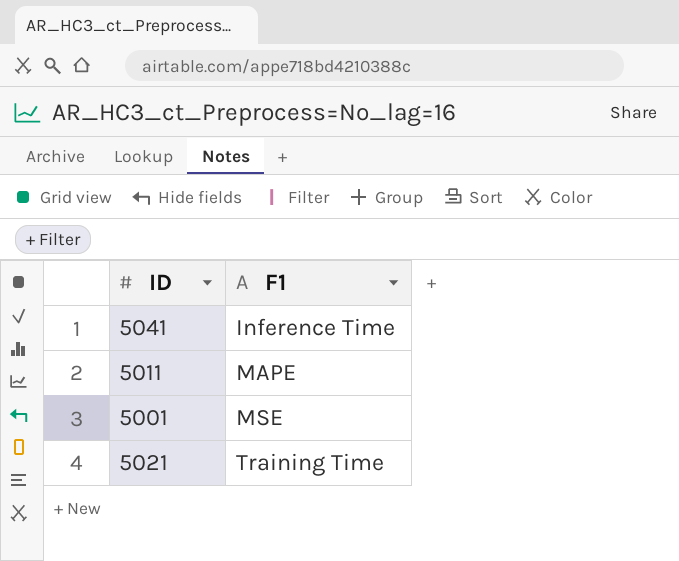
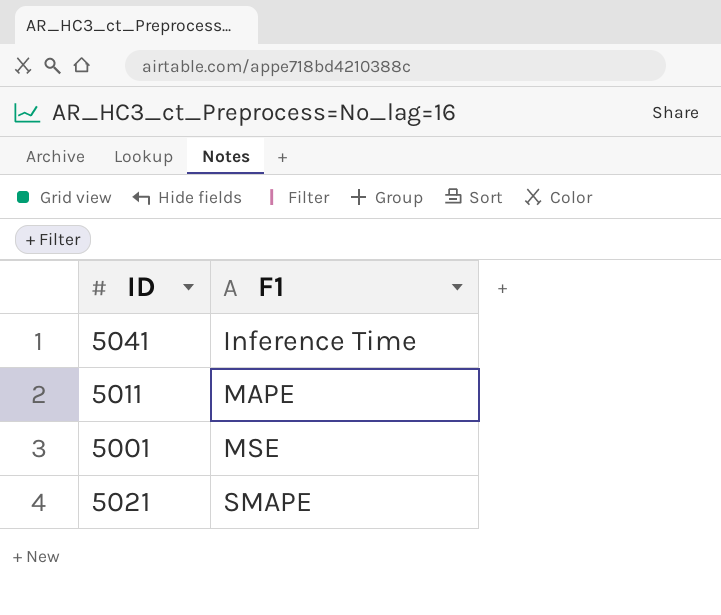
5021 | F1: Training Time -> SMAPE

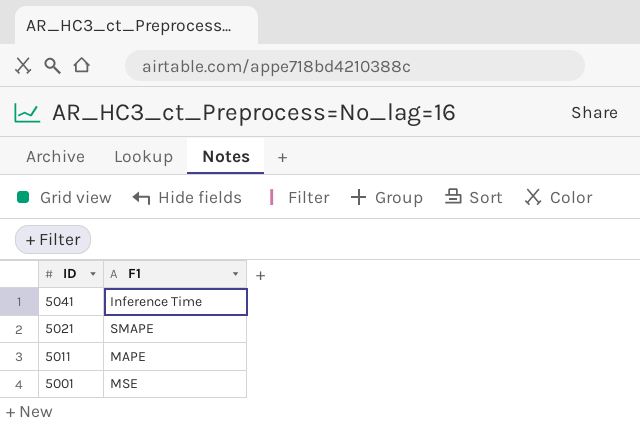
row order: F1 ascending -> ID descending

